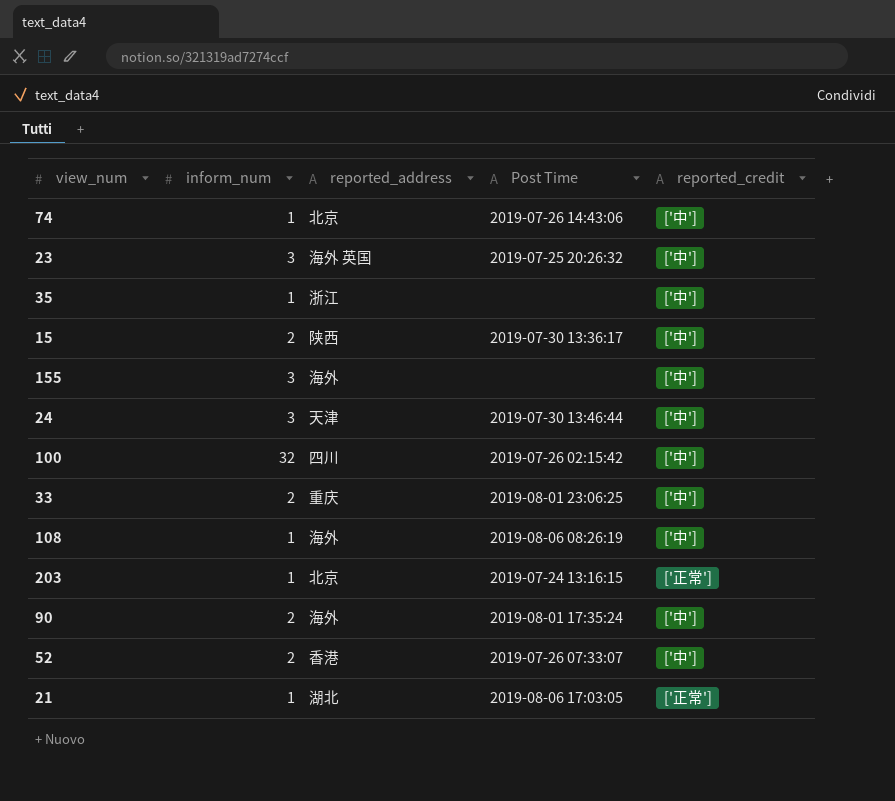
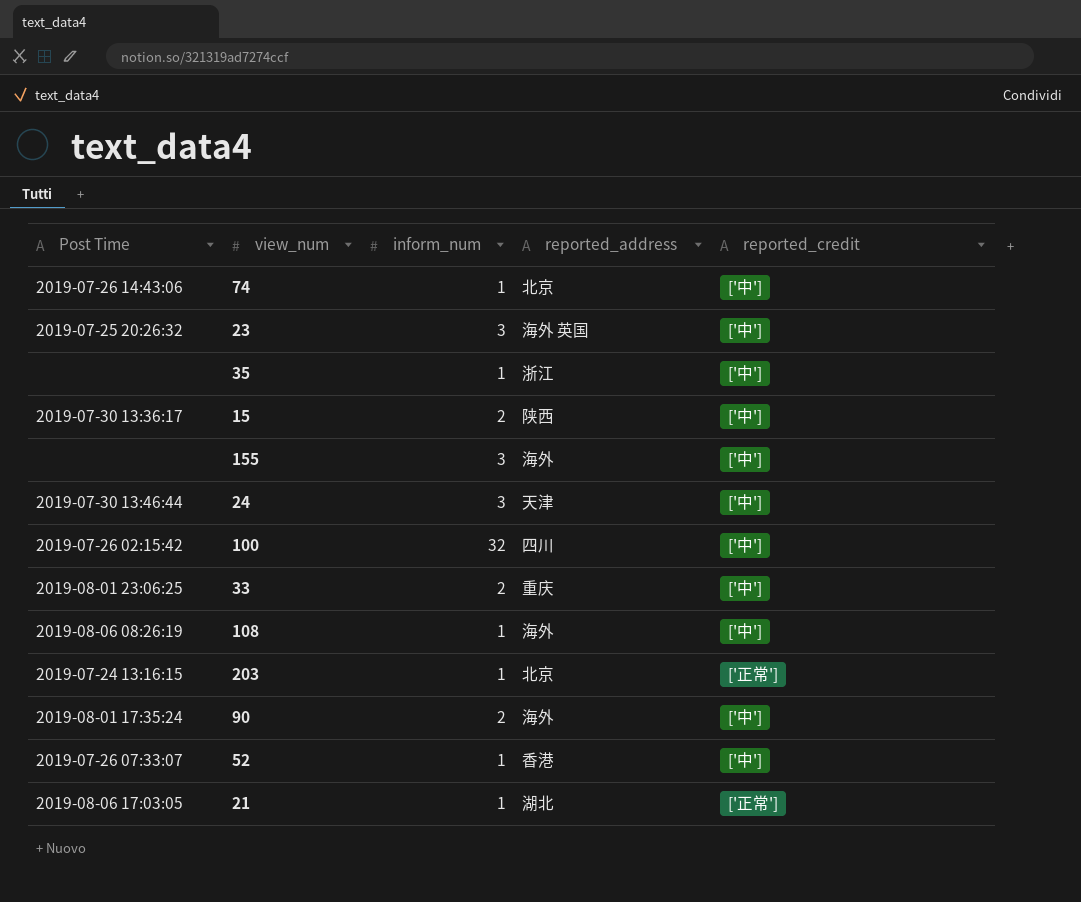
column Post Time | position: 4 -> 1
52 | inform_num: 2 -> 1

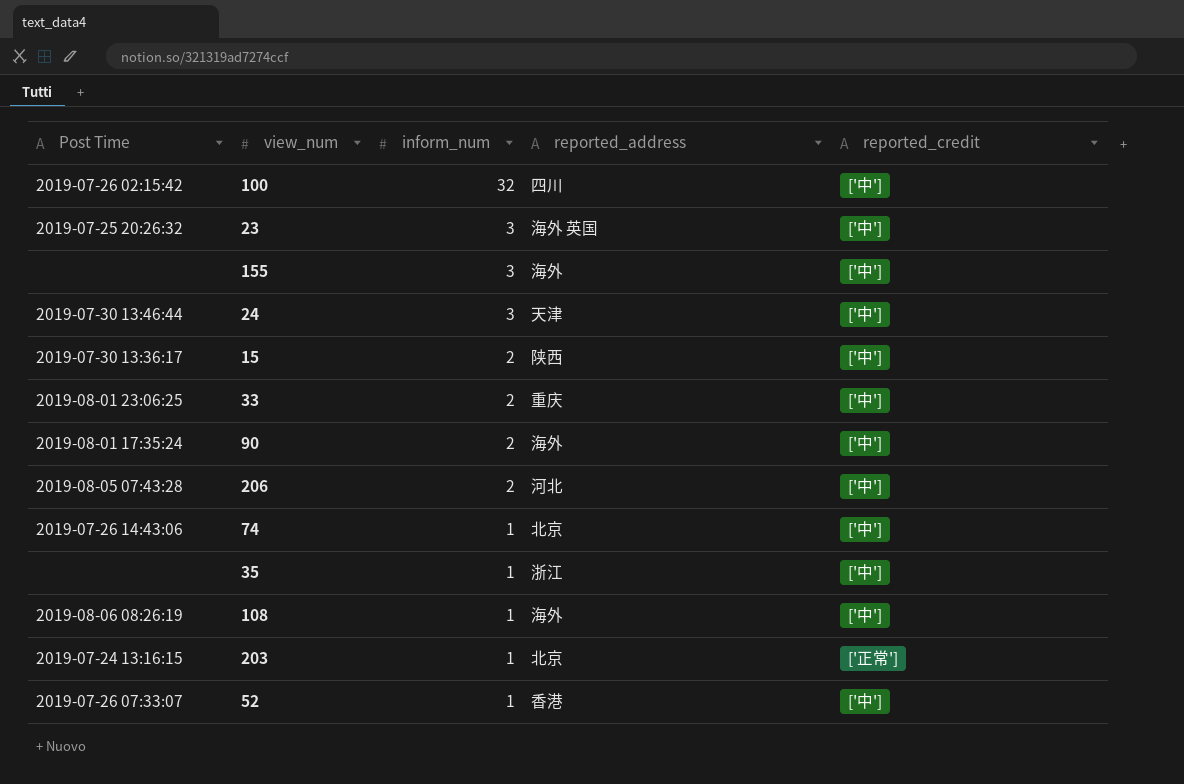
row order: none -> inform_num descending
row 21: 2019-08-06 17:03:05 | 1 | 湖北 | ['正常'] -> none
row 206: none -> 2019-08-05 07:43:28 | 2 | 河北 | ['中']

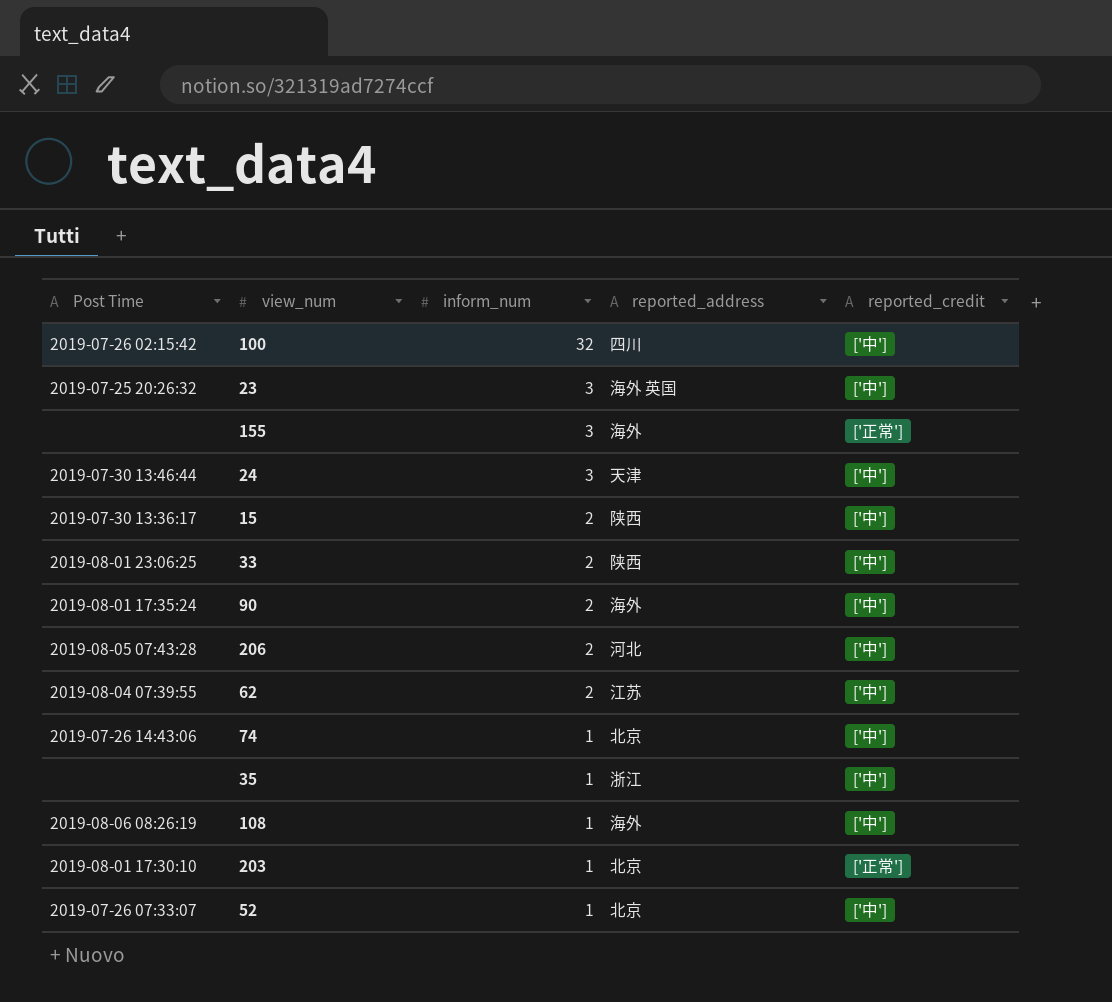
155 | reported_credit: ['中'] -> ['正常']
33 | reported_address: 重庆 -> 陕西
row 62: none -> 2019-08-04 07:39:55 | 2 | 江苏 | ['中']
203 | Post Time: 2019-07-24 13:16:15 -> 2019-08-01 17:30:10
52 | reported_address: 香港 -> 北京

